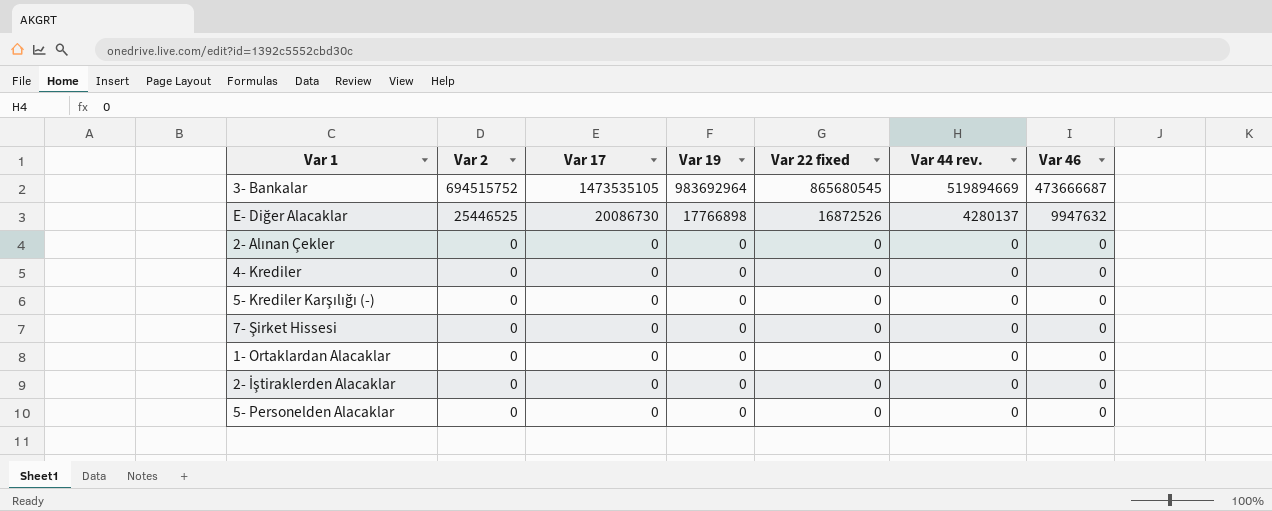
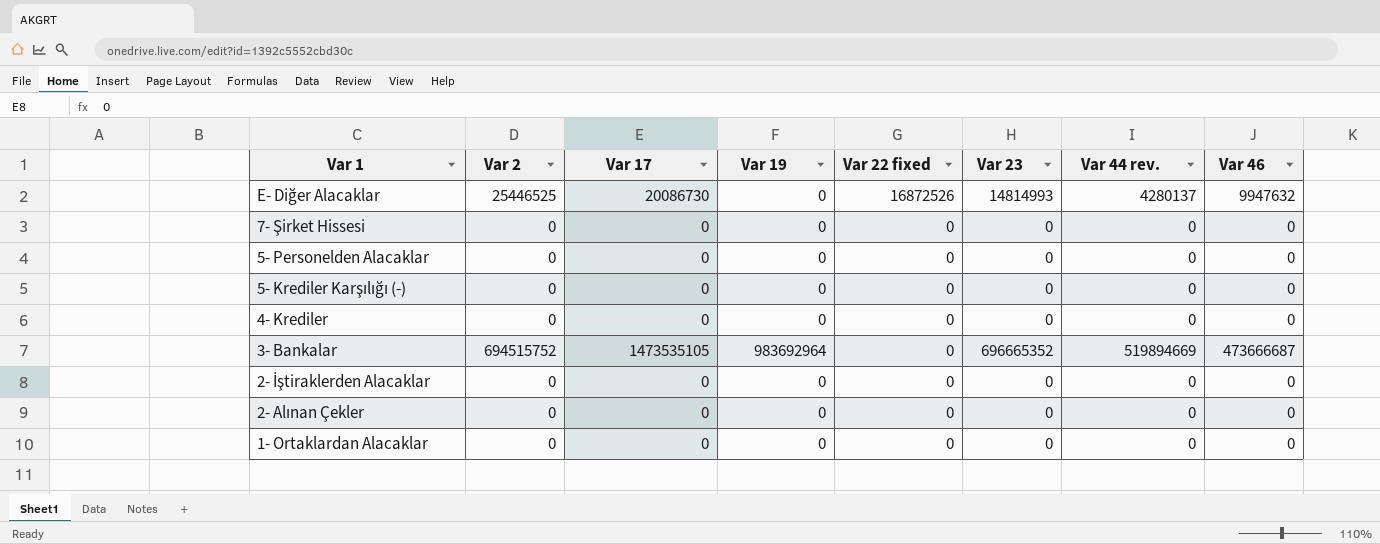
row order: Var 2 descending -> Var 1 descending
column Var 23 | position: none -> 6
E- Diğer Alacaklar | Var 19: 17766898 -> 0
3- Bankalar | Var 22 fixed: 865680545 -> 0

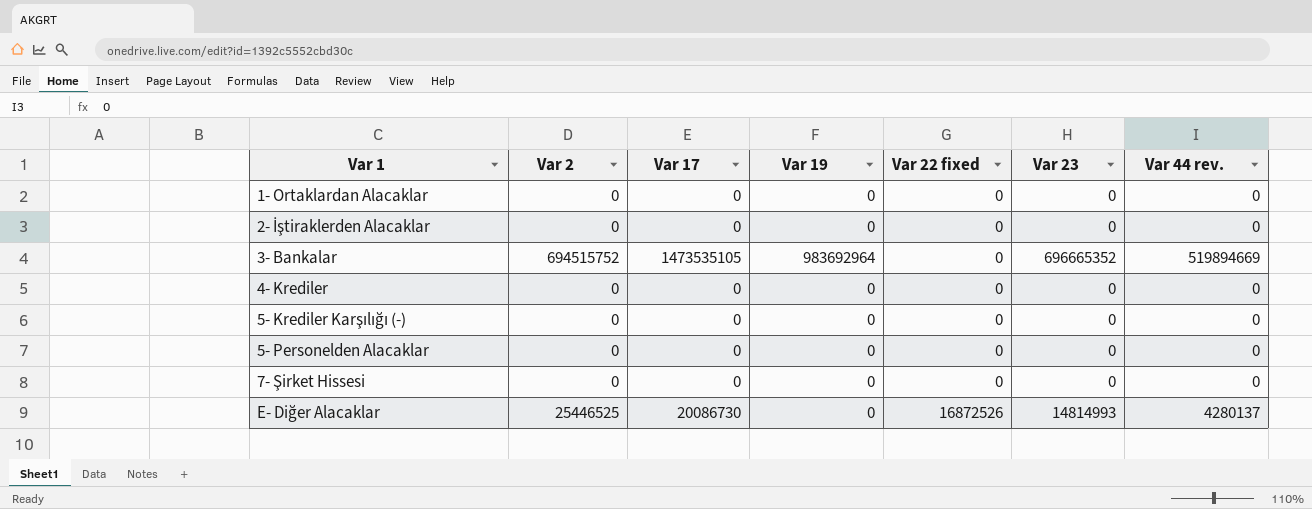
row order: Var 1 descending -> Var 1 ascending
column Var 46 | position: 8 -> none
row 2- Alınan Çekler: 0 | 0 | 0 | 0 | 0 | 0 | 0 -> none

